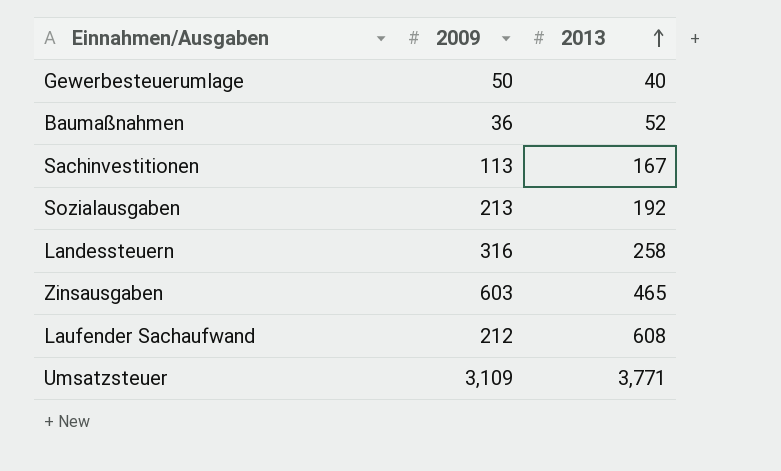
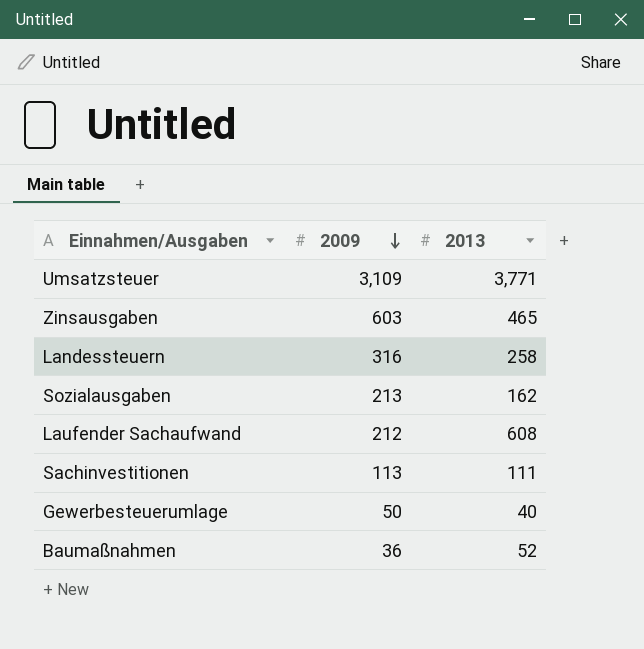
row order: 2013 ascending -> 2009 descending
Sozialausgaben | 2013: 192 -> 162
Sachinvestitionen | 2013: 167 -> 111

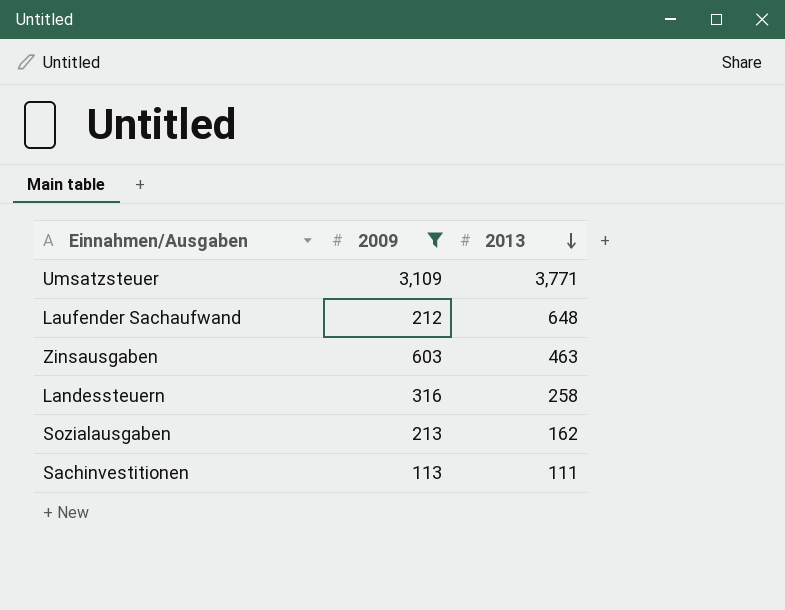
filter: none -> 2009 >= 113
row order: 2009 descending -> 2013 descending
Laufender Sachaufwand | 2013: 608 -> 648
Zinsausgaben | 2013: 465 -> 463

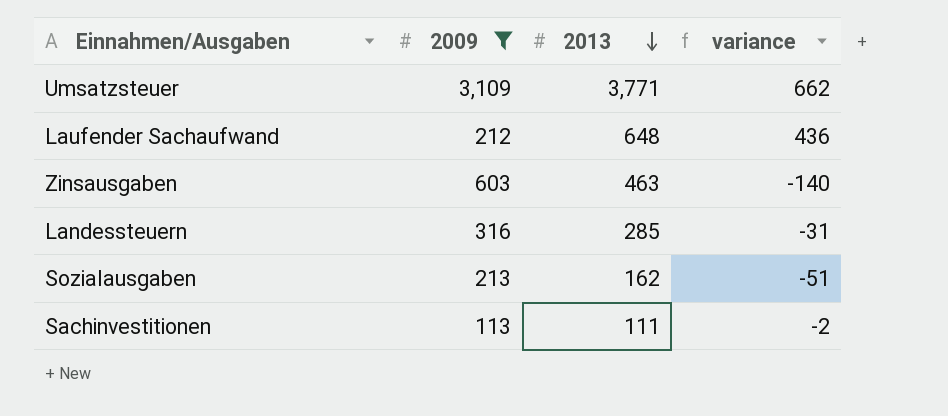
column variance | formula: none -> [2013] - [2009]
Landessteuern | 2013: 258 -> 285

